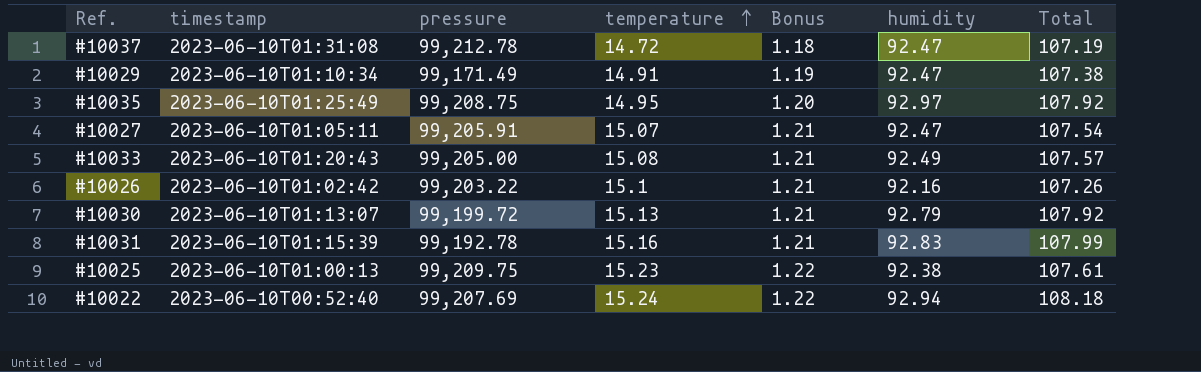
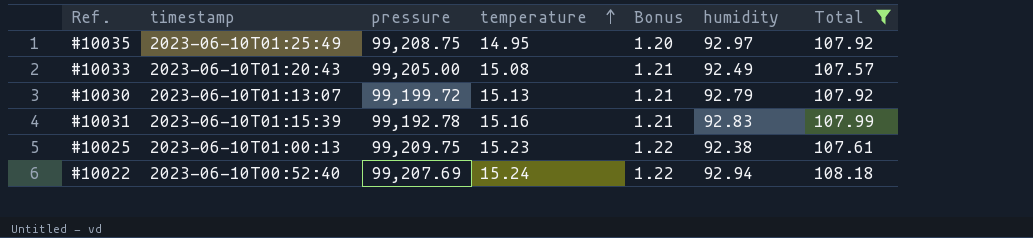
filter: none -> Total >= 107.57

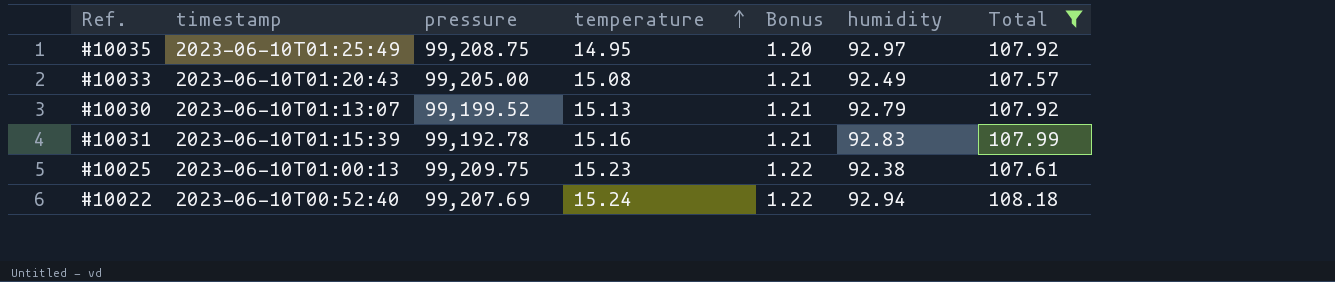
#10030 | pressure: 99,199.72 -> 99,199.52

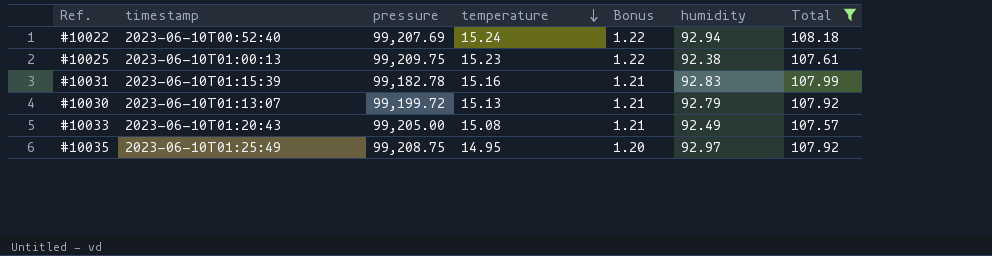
row order: temperature ascending -> temperature descending
#10031 | pressure: 99,192.78 -> 99,182.78
#10030 | pressure: 99,199.52 -> 99,199.72

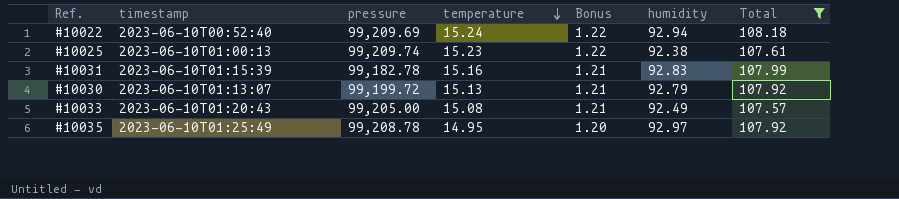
#10022 | pressure: 99,207.69 -> 99,209.69
#10025 | pressure: 99,209.75 -> 99,209.74
#10035 | pressure: 99,208.75 -> 99,208.78

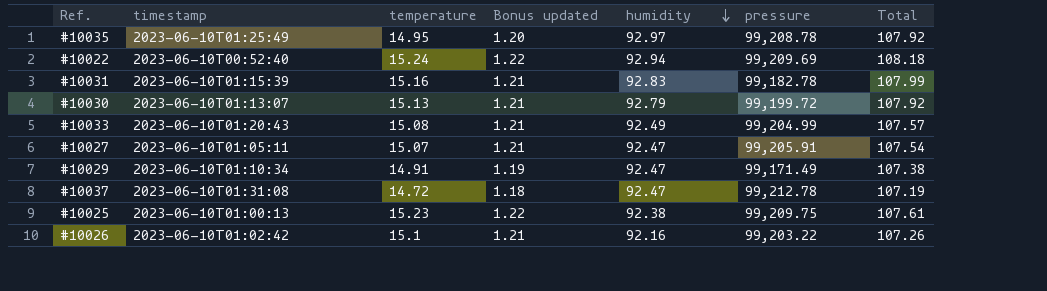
filter: Total >= 107.57 -> none
row order: temperature descending -> humidity descending
column name: Bonus -> Bonus updated
column pressure | position: 3 -> 6
#10033 | pressure: 99,205.00 -> 99,204.99
#10025 | pressure: 99,209.74 -> 99,209.75

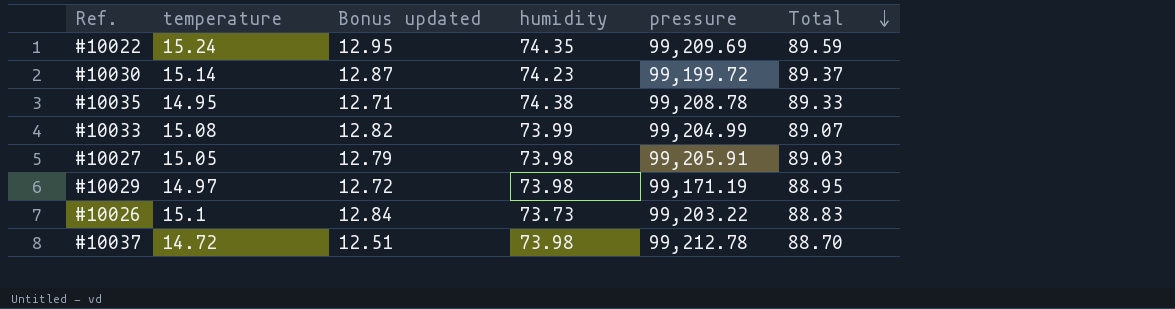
row order: humidity descending -> Total descending
column timestamp | position: 2 -> none
column Bonus updated | formula: [temperature] * 0.08 -> [temperature] * 0.85
row #10031: 2023-06-10T01:15:39 | 15.16 | 1.21 | 92.83 | 99,182.78 | 107.99 -> none
row #10025: 2023-06-10T01:00:13 | 15.23 | 1.22 | 92.38 | 99,209.75 | 107.61 -> none
#10022 | humidity: 92.94 -> 74.35
#10022 | Total: 108.18 -> 89.59
#10030 | temperature: 15.13 -> 15.14
#10030 | humidity: 92.79 -> 74.23
#10030 | Total: 107.92 -> 89.37
#10035 | humidity: 92.97 -> 74.38
#10035 | Total: 107.92 -> 89.33
#10033 | humidity: 92.49 -> 73.99
#10033 | Total: 107.57 -> 89.07
#10027 | temperature: 15.07 -> 15.05
#10027 | humidity: 92.47 -> 73.98
#10027 | Total: 107.54 -> 89.03
#10029 | temperature: 14.91 -> 14.97
#10029 | humidity: 92.47 -> 73.98
#10029 | pressure: 99,171.49 -> 99,171.19
#10029 | Total: 107.38 -> 88.95
#10026 | humidity: 92.16 -> 73.73
#10026 | Total: 107.26 -> 88.83
#10037 | humidity: 92.47 -> 73.98
#10037 | Total: 107.19 -> 88.70

